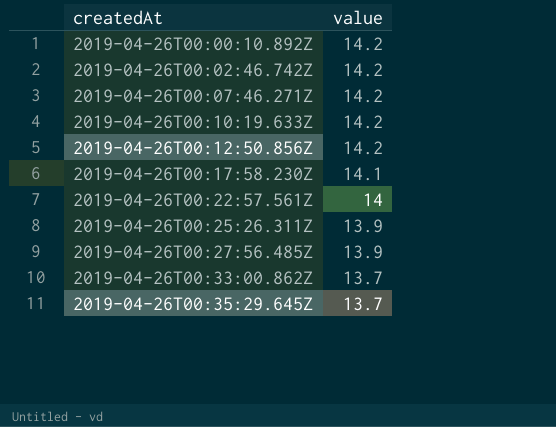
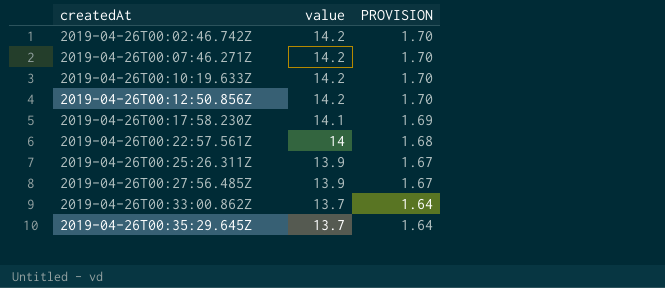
column PROVISION | formula: none -> [value] * 0.12
row 2019-04-26T00:00:10.892Z: 14.2 -> none

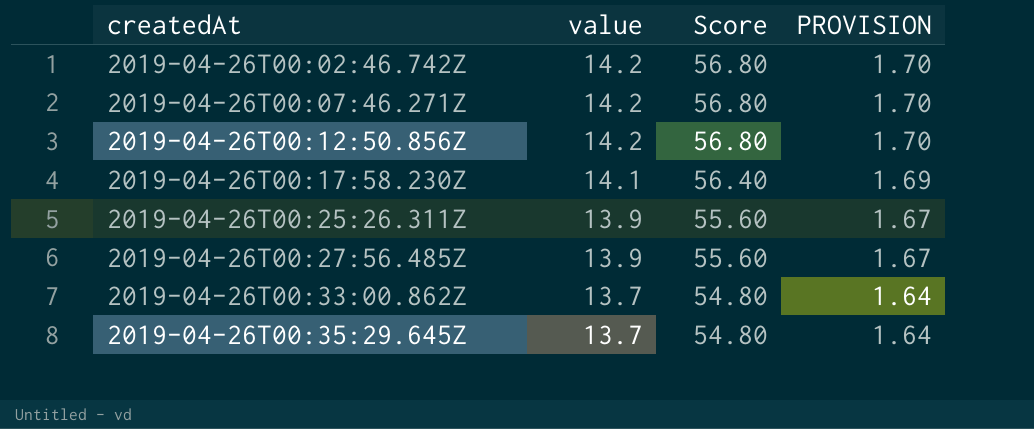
column Score | formula: none -> [value] * 4
row 2019-04-26T00:10:19.633Z: 14.2 | 1.70 -> none
row 2019-04-26T00:22:57.561Z: 14 | 1.68 -> none

